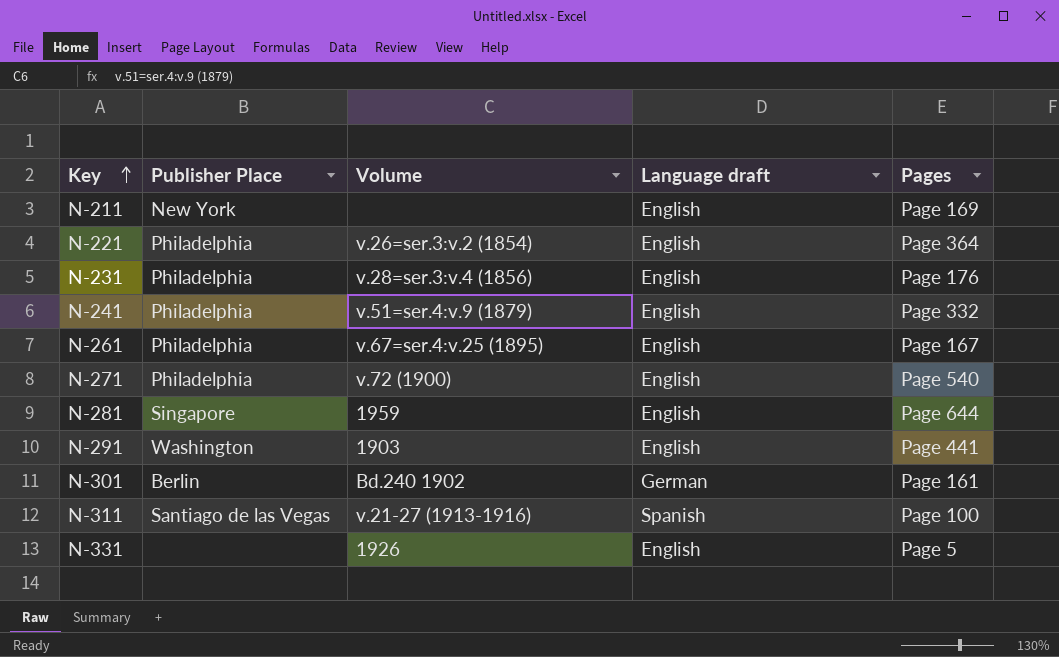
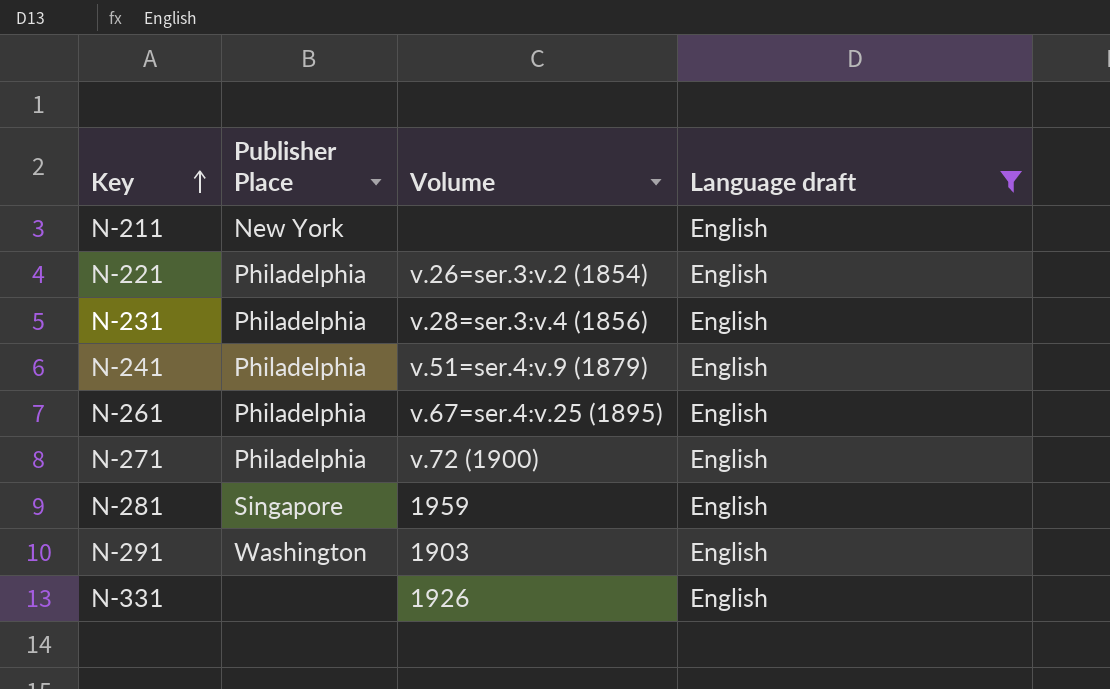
filter: none -> Language draft = English
column Pages | position: 5 -> none

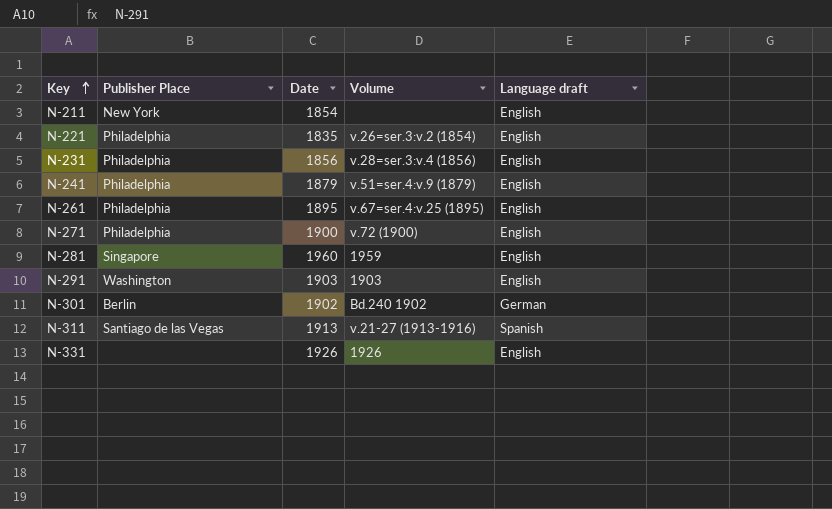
filter: Language draft = English -> none
column Date | position: none -> 3

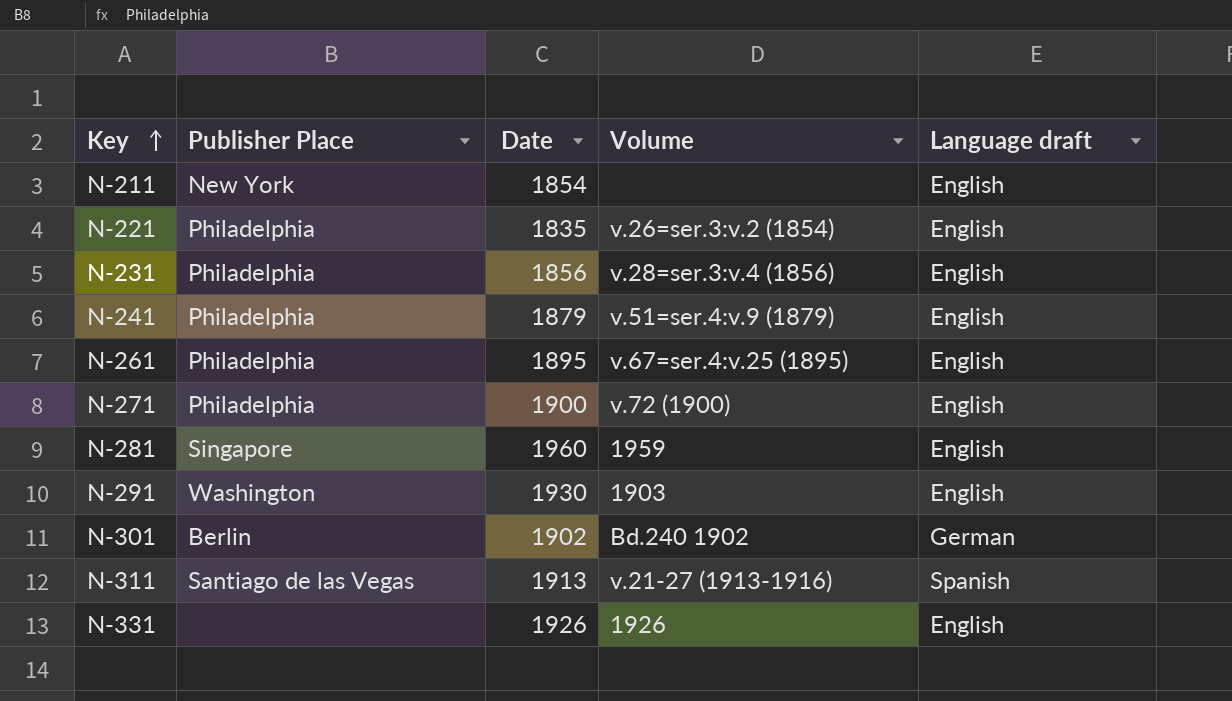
N-291 | Date: 1903 -> 1930

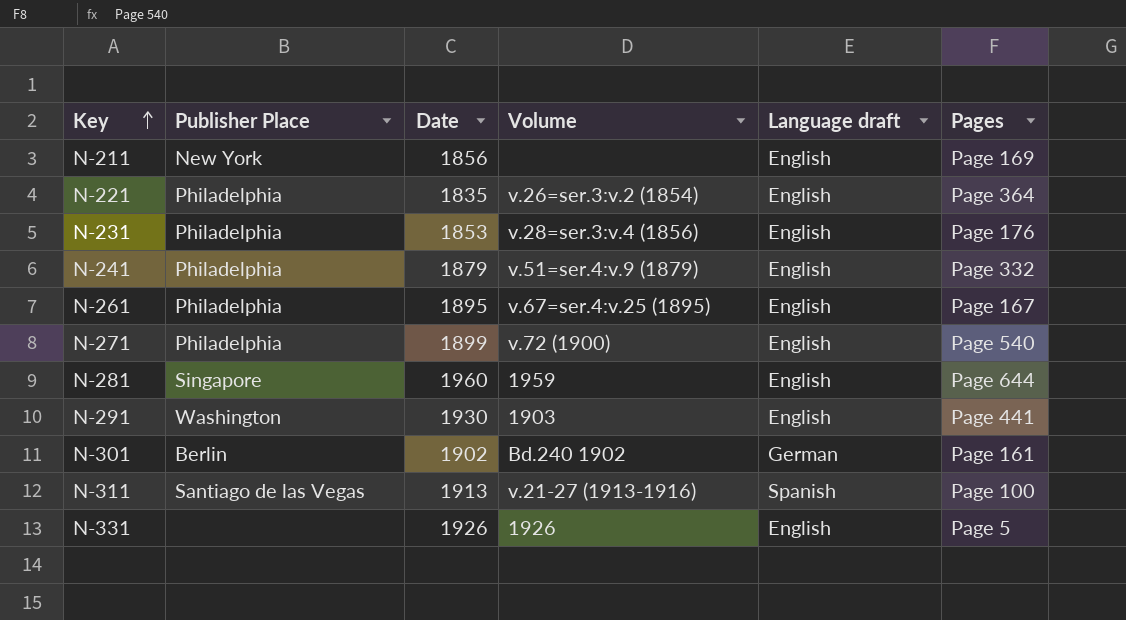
column Pages | position: none -> 6
N-211 | Date: 1854 -> 1856
N-231 | Date: 1856 -> 1853
N-271 | Date: 1900 -> 1899

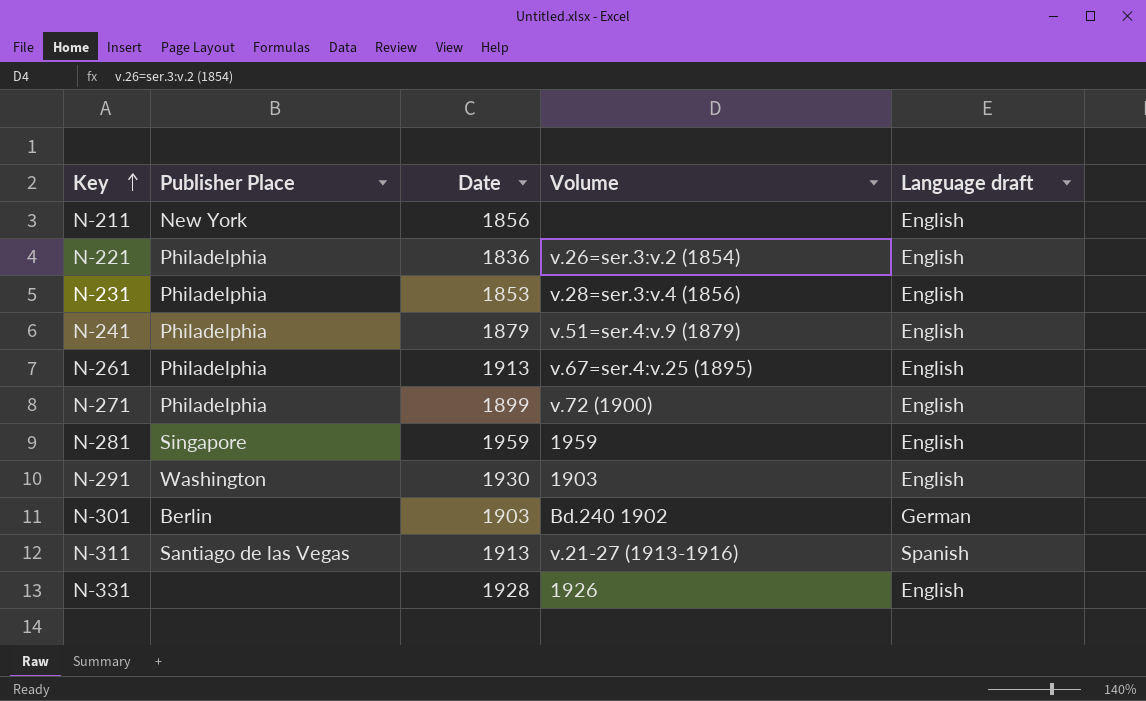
column Pages | position: 6 -> none
N-221 | Date: 1835 -> 1836
N-261 | Date: 1895 -> 1913
N-281 | Date: 1960 -> 1959
N-301 | Date: 1902 -> 1903
N-331 | Date: 1926 -> 1928

